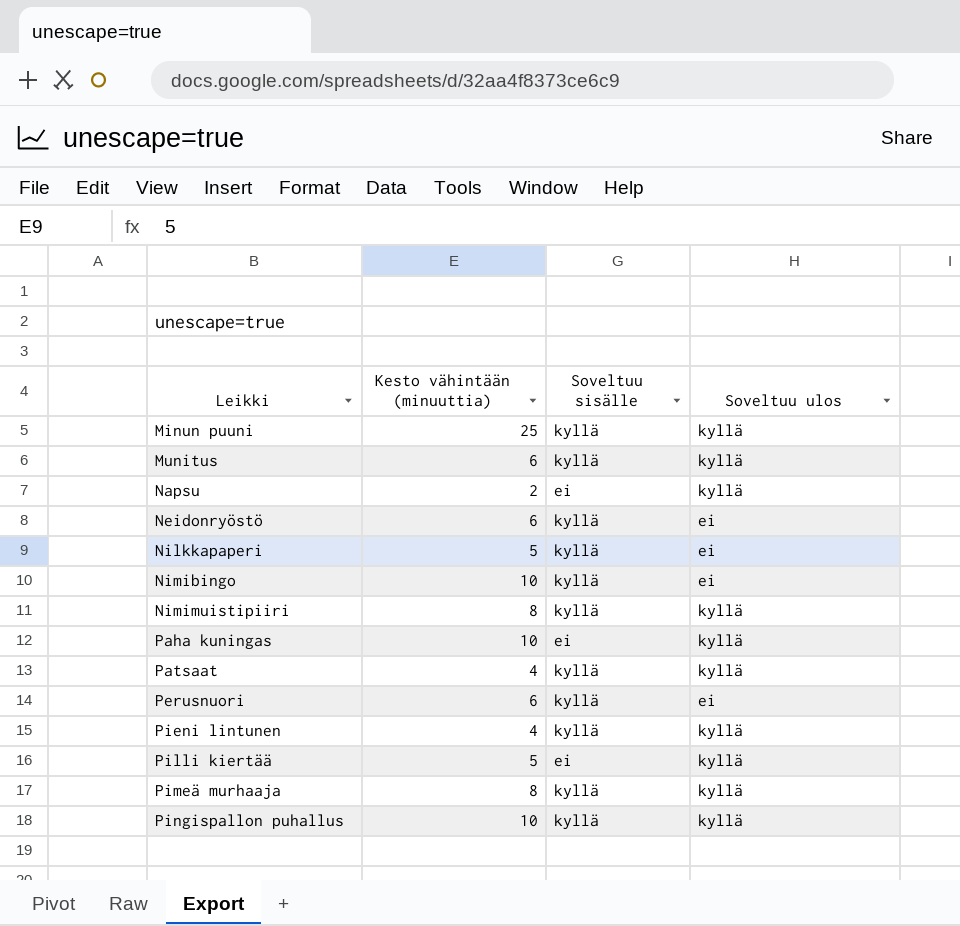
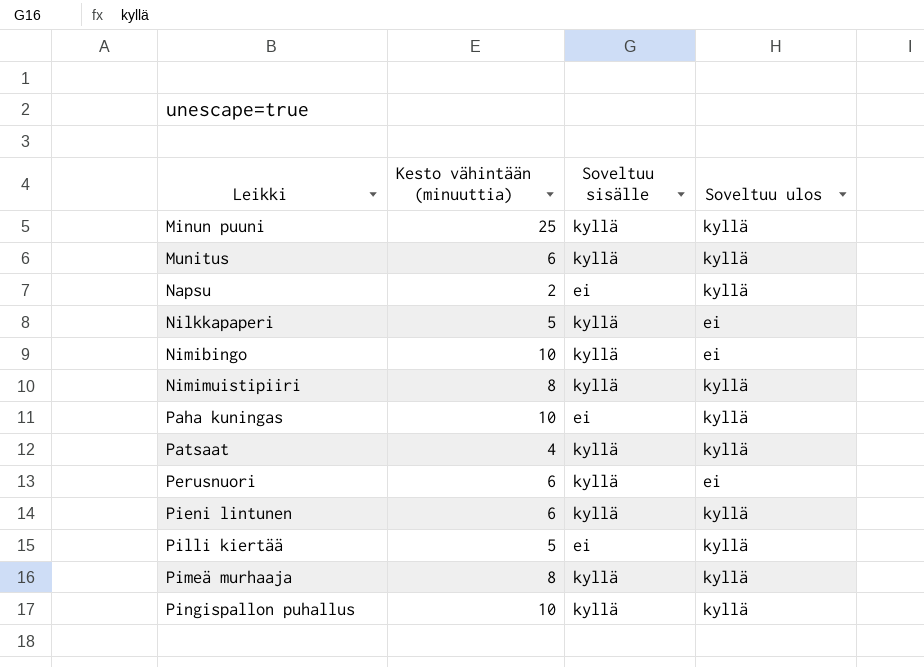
row Neidonryöstö: 6 | kyllä | ei -> none
Pieni lintunen | Kesto vähintään (minuuttia): 4 -> 6

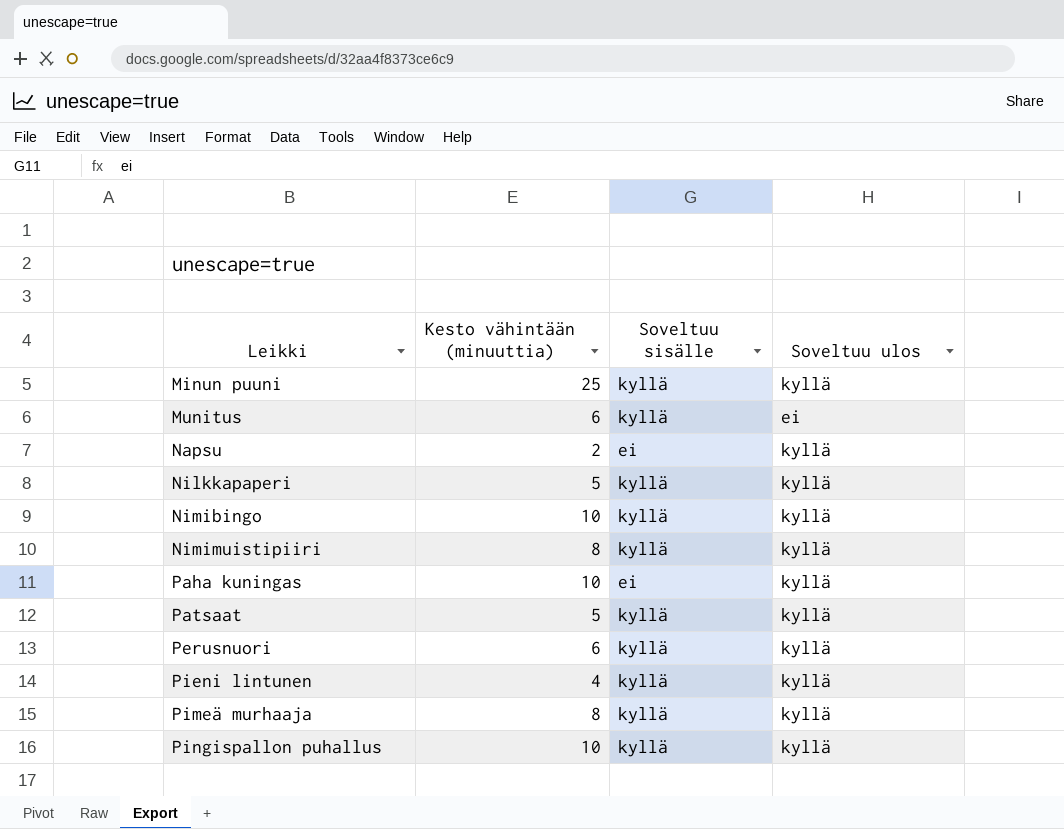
row Pilli kiertää: 5 | ei | kyllä -> none
Munitus | Soveltuu ulos: kyllä -> ei
Nilkkapaperi | Soveltuu ulos: ei -> kyllä
Nimibingo | Soveltuu ulos: ei -> kyllä
Patsaat | Kesto vähintään (minuuttia): 4 -> 5
Perusnuori | Soveltuu ulos: ei -> kyllä
Pieni lintunen | Kesto vähintään (minuuttia): 6 -> 4

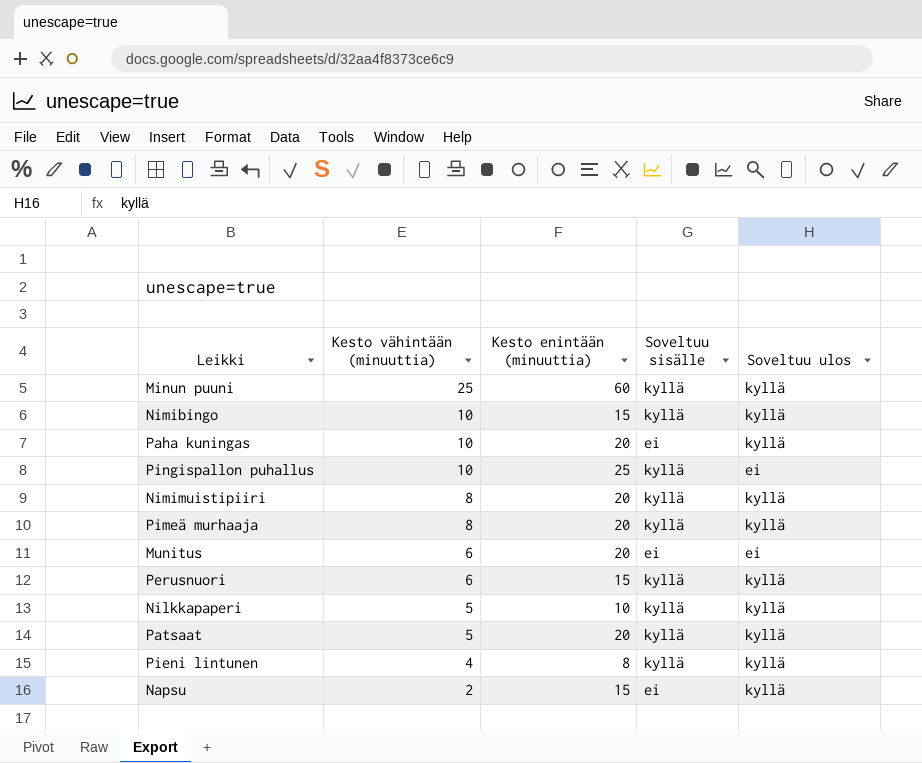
row order: Leikki ascending -> Kesto vähintään (minuuttia) descending
column Kesto enintään (minuuttia) | position: none -> 3
Pingispallon puhallus | Soveltuu ulos: kyllä -> ei
Munitus | Soveltuu sisälle: kyllä -> ei

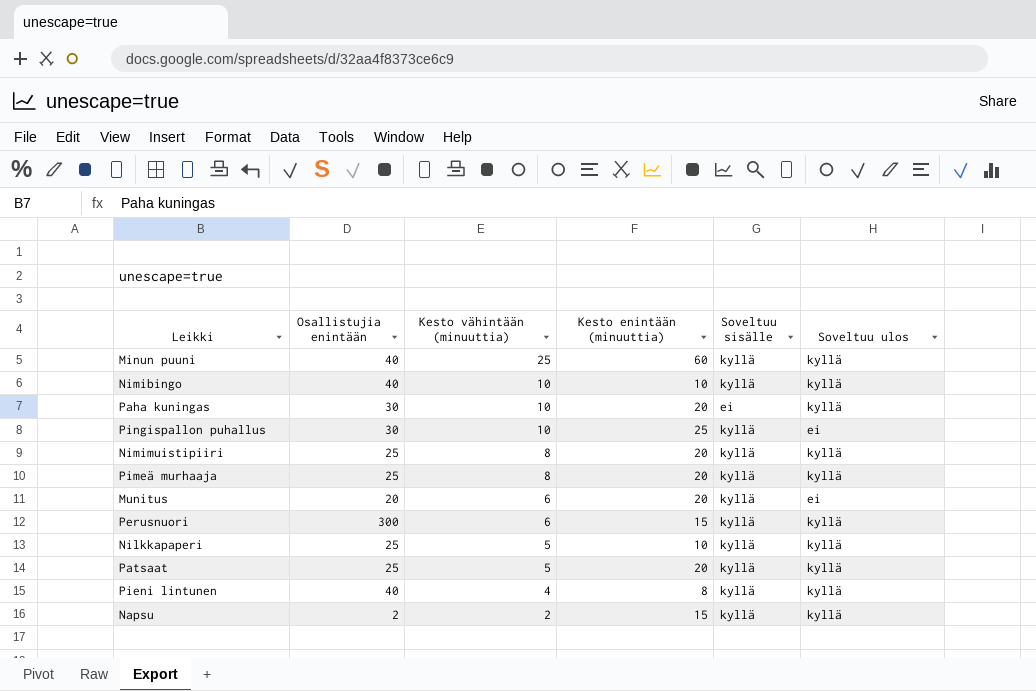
column Osallistujia enintään | position: none -> 2
Nimibingo | Kesto enintään (minuuttia): 15 -> 10
Munitus | Soveltuu sisälle: ei -> kyllä
Napsu | Soveltuu sisälle: ei -> kyllä

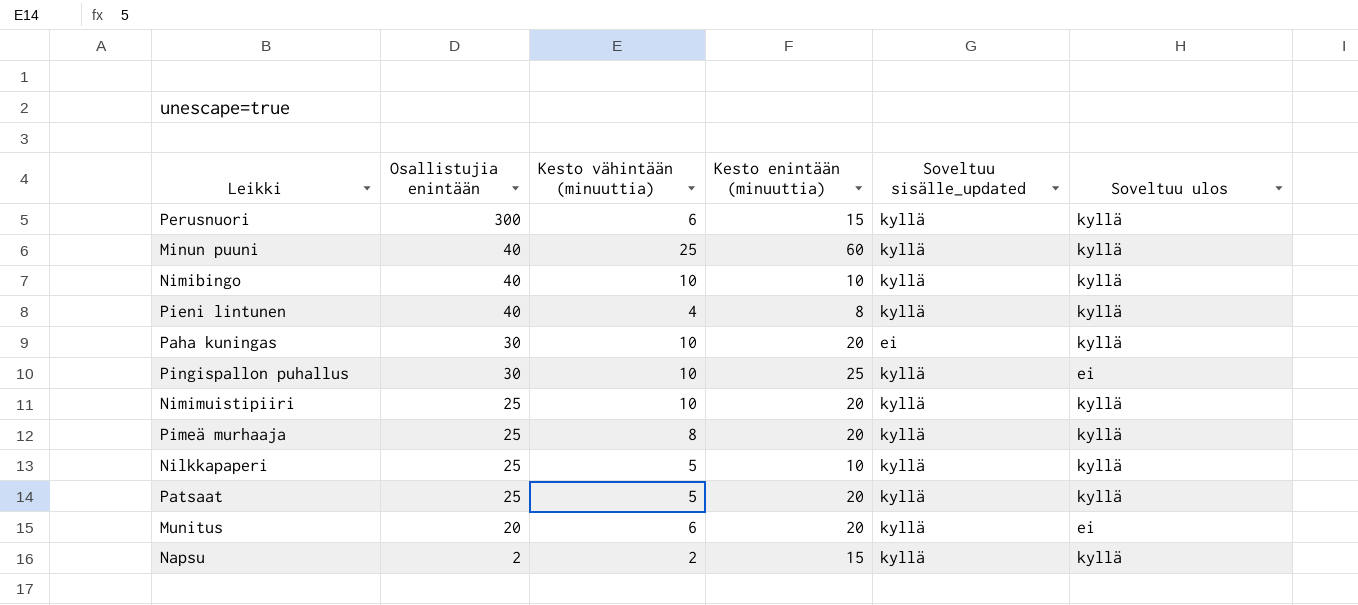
row order: Kesto vähintään (minuuttia) descending -> Osallistujia enintään descending
column name: Soveltuu sisälle -> Soveltuu sisälle_updated
Nimimuistipiiri | Kesto vähintään (minuuttia): 8 -> 10

